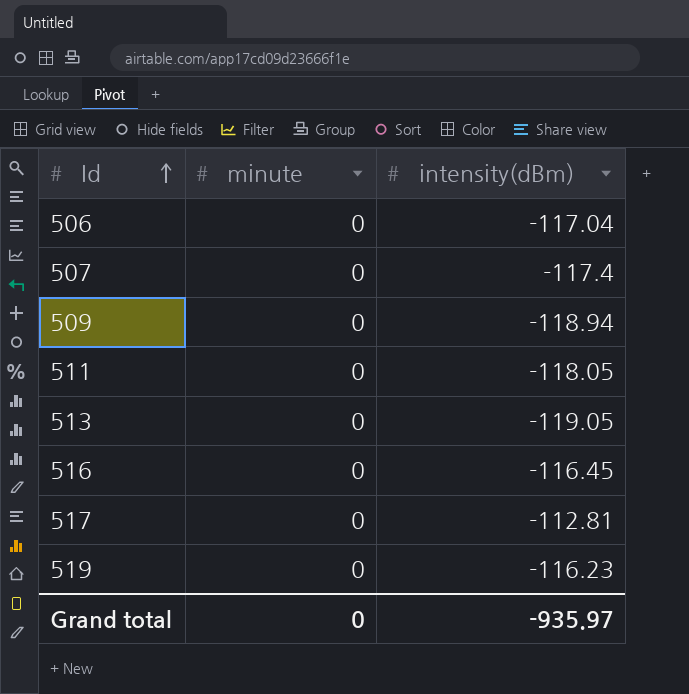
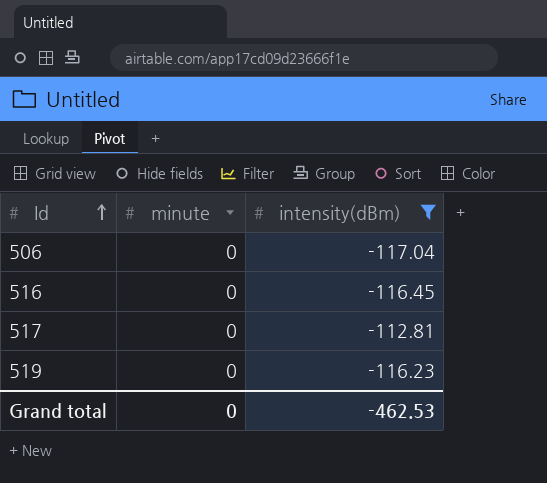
filter: none -> intensity(dBm) >= -117.04
Grand total | intensity(dBm): -935.97 -> -462.53

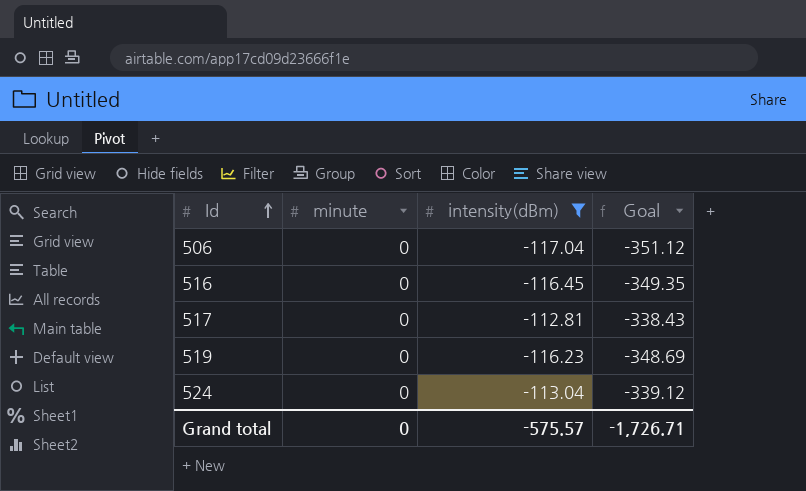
column Goal | formula: none -> [intensity(dBm)] * 3
row 524: none -> 0 | -113.04 | -339.12
Grand total | intensity(dBm): -462.53 -> -575.57

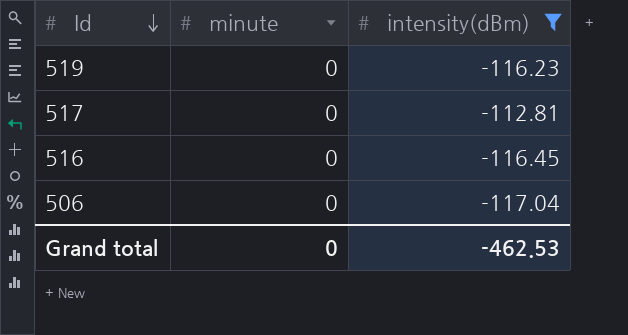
row order: Id ascending -> Id descending
column Goal | formula: [intensity(dBm)] * 3 -> none
row 524: 0 | -113.04 | -339.12 -> none
Grand total | intensity(dBm): -575.57 -> -462.53

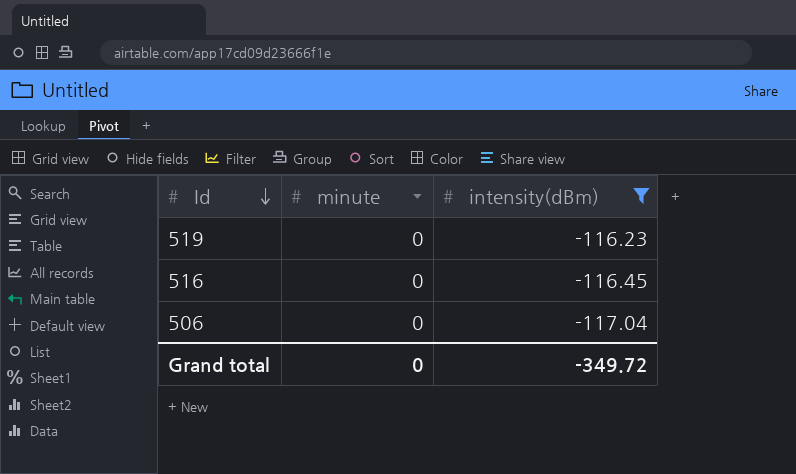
row 517: 0 | -112.81 -> none
Grand total | intensity(dBm): -462.53 -> -349.72

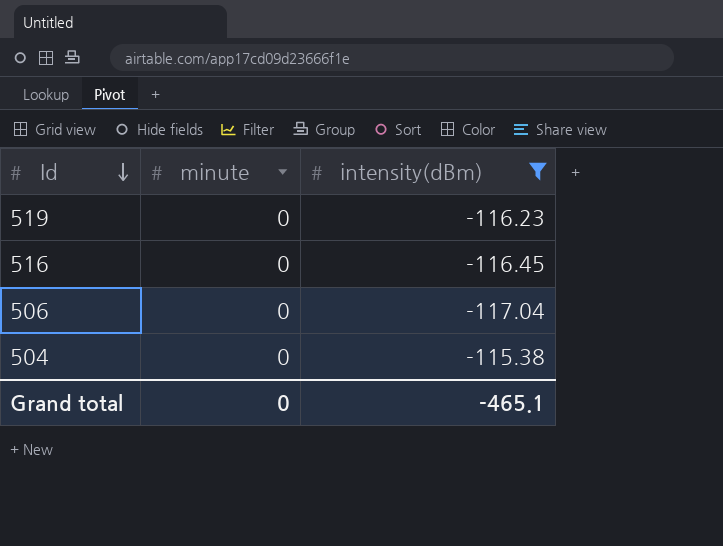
row 504: none -> 0 | -115.38
Grand total | intensity(dBm): -349.72 -> -465.1

